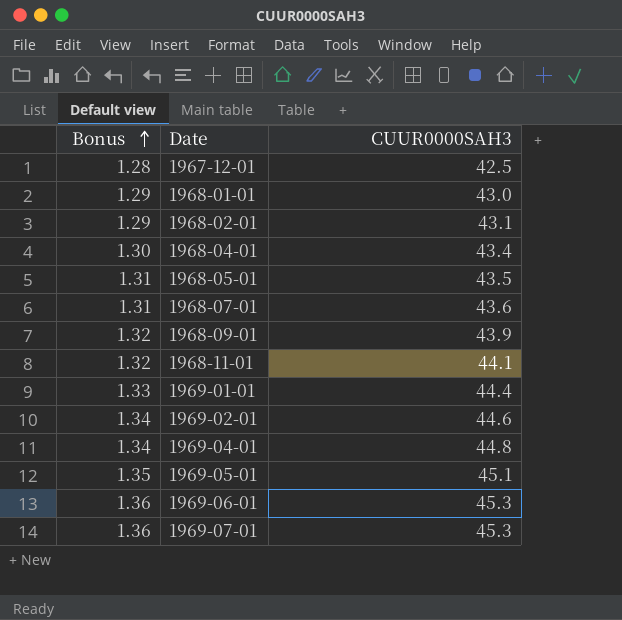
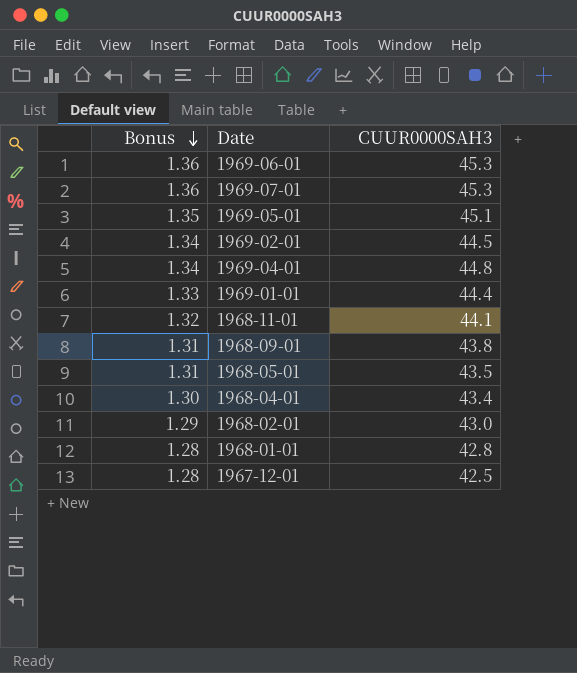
row order: Bonus ascending -> Bonus descending
row 1968-07-01: 1.31 | 43.6 -> none
1969-02-01 | CUUR0000SAH3: 44.6 -> 44.5
1968-09-01 | Bonus: 1.32 -> 1.31
1968-09-01 | CUUR0000SAH3: 43.9 -> 43.8
1968-02-01 | CUUR0000SAH3: 43.1 -> 43.0
1968-01-01 | Bonus: 1.29 -> 1.28
1968-01-01 | CUUR0000SAH3: 43.0 -> 42.8

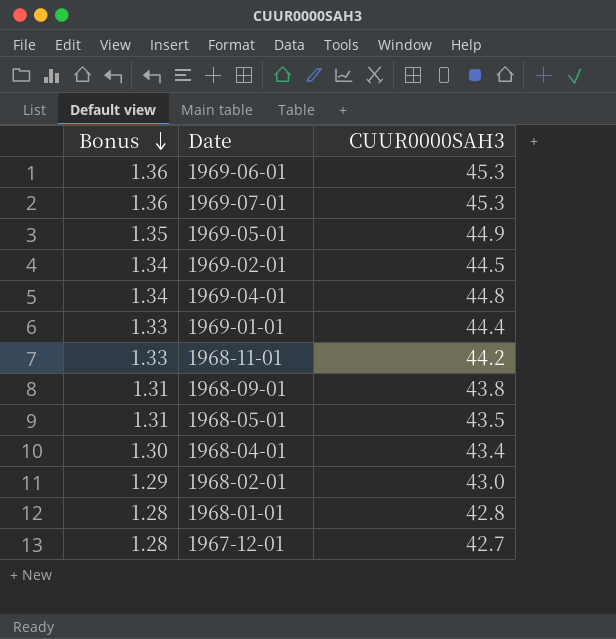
1969-05-01 | CUUR0000SAH3: 45.1 -> 44.9
1968-11-01 | Bonus: 1.32 -> 1.33
1968-11-01 | CUUR0000SAH3: 44.1 -> 44.2
1967-12-01 | CUUR0000SAH3: 42.5 -> 42.7

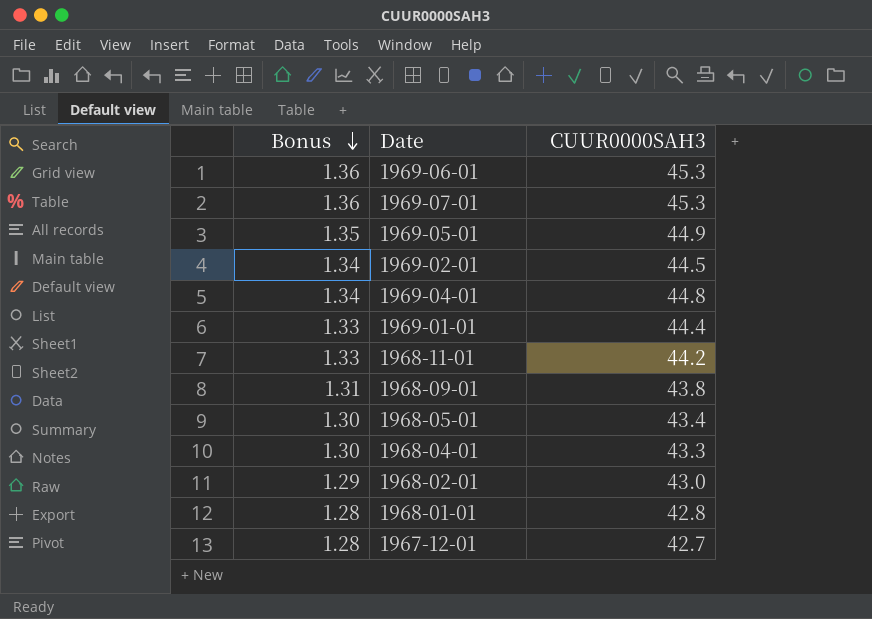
1968-05-01 | Bonus: 1.31 -> 1.30
1968-05-01 | CUUR0000SAH3: 43.5 -> 43.4
1968-04-01 | CUUR0000SAH3: 43.4 -> 43.3

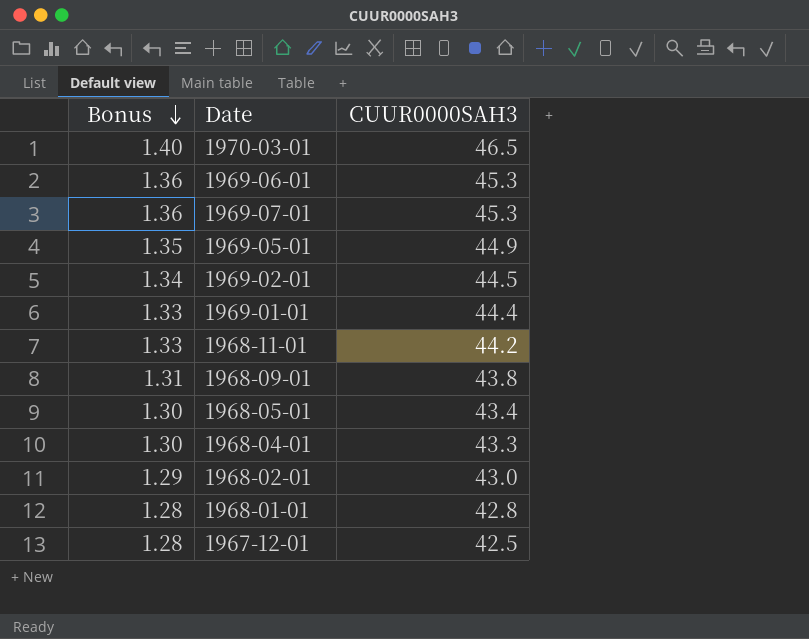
row 1969-04-01: 1.34 | 44.8 -> none
row 1970-03-01: none -> 1.40 | 46.5
1967-12-01 | CUUR0000SAH3: 42.7 -> 42.5

